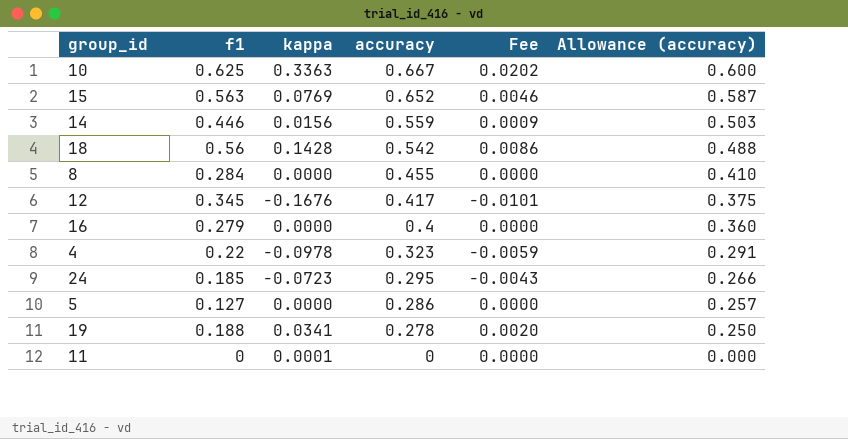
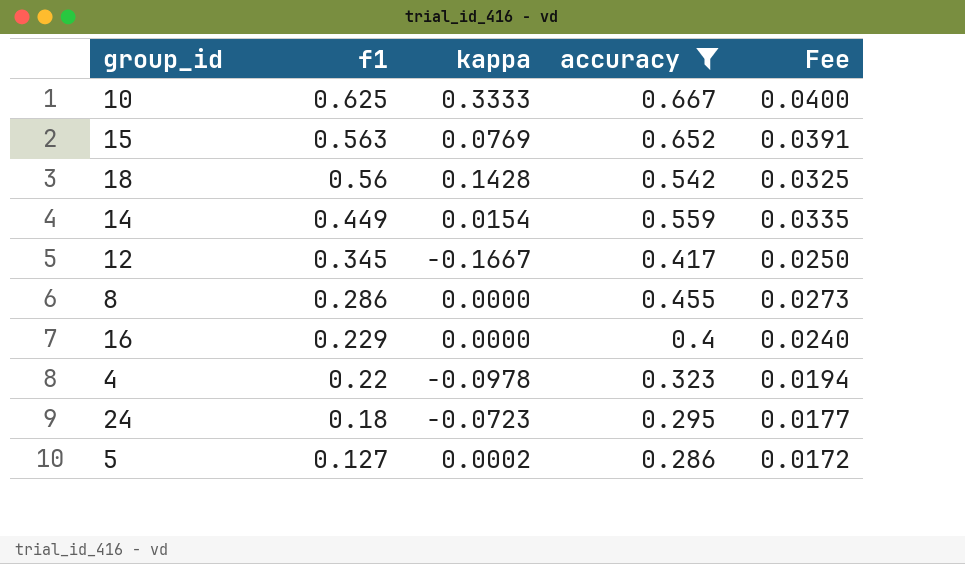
filter: none -> accuracy >= 0.286
row order: accuracy descending -> f1 descending
column Allowance (accuracy) | formula: [accuracy] * 0.9 -> none
column Fee | formula: [kappa] * 0.06 -> [accuracy] * 0.06
10 | kappa: 0.3363 -> 0.3333
14 | f1: 0.446 -> 0.449
14 | kappa: 0.0156 -> 0.0154
12 | kappa: -0.1676 -> -0.1667
8 | f1: 0.284 -> 0.286
16 | f1: 0.279 -> 0.229
24 | f1: 0.185 -> 0.18
5 | kappa: 0.0000 -> 0.0002

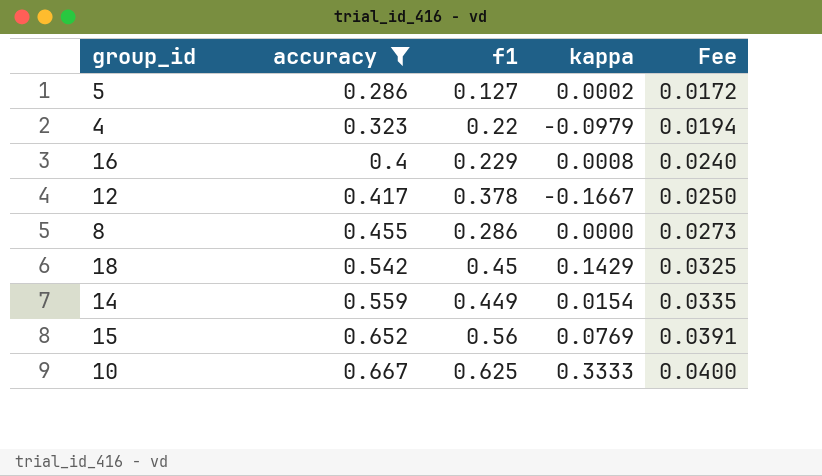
row order: f1 descending -> accuracy ascending
column accuracy | position: 4 -> 2
row 24: 0.18 | -0.0723 | 0.295 | 0.0177 -> none
4 | kappa: -0.0978 -> -0.0979
16 | kappa: 0.0000 -> 0.0008
12 | f1: 0.345 -> 0.378
18 | f1: 0.56 -> 0.45
18 | kappa: 0.1428 -> 0.1429
15 | f1: 0.563 -> 0.56

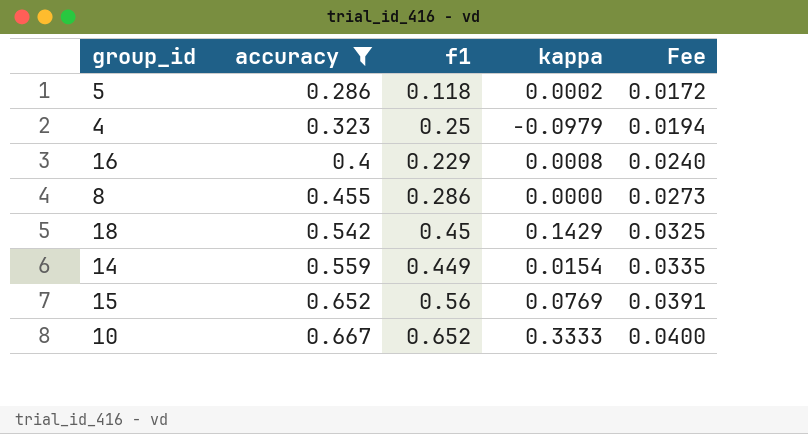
row 12: 0.417 | 0.378 | -0.1667 | 0.0250 -> none
5 | f1: 0.127 -> 0.118
4 | f1: 0.22 -> 0.25
10 | f1: 0.625 -> 0.652

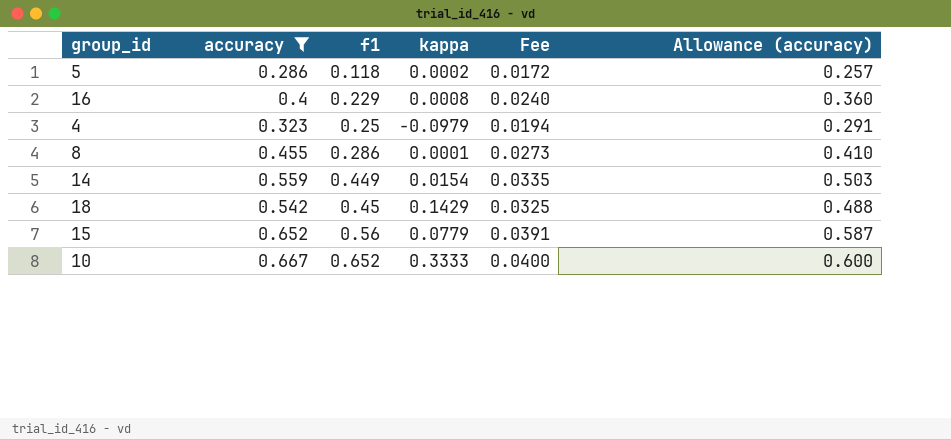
row order: accuracy ascending -> f1 ascending
column Allowance (accuracy) | formula: none -> [accuracy] * 0.9
8 | kappa: 0.0000 -> 0.0001
15 | kappa: 0.0769 -> 0.0779

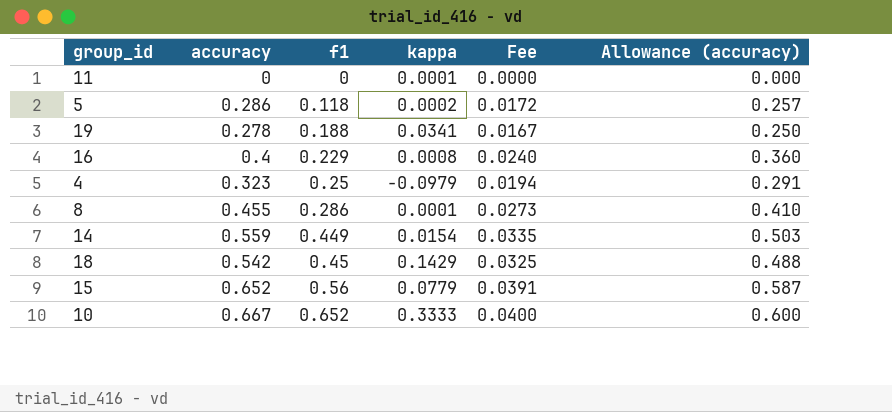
filter: accuracy >= 0.286 -> none

